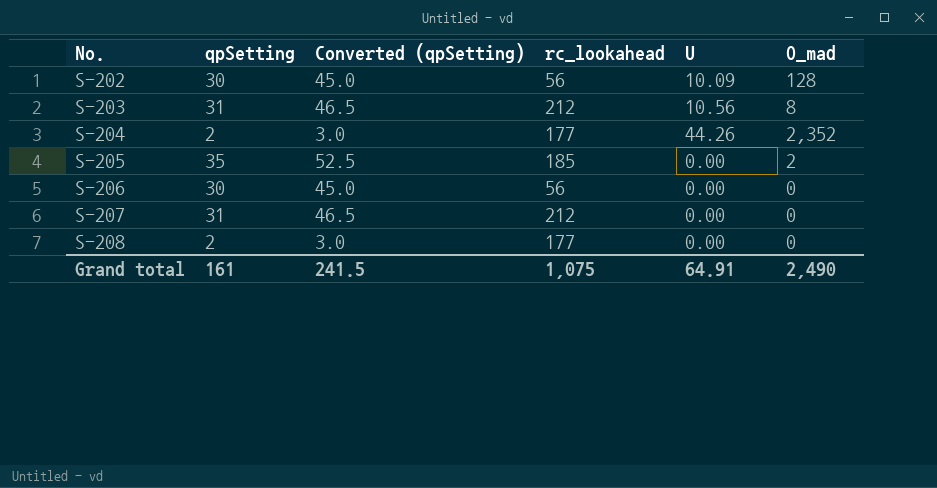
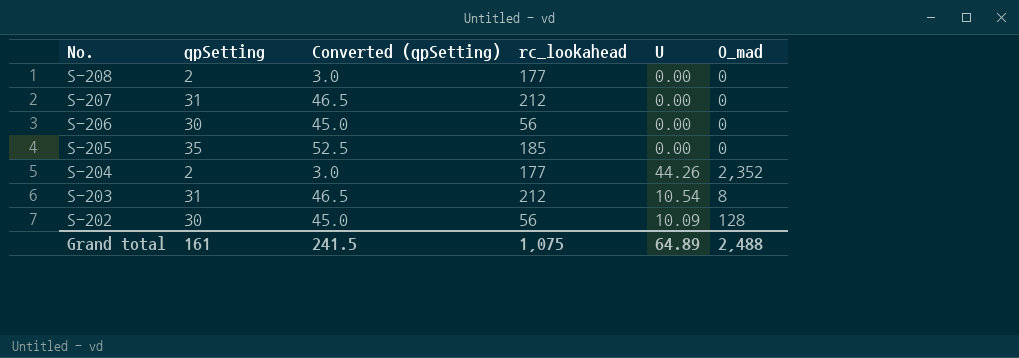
row order: No. ascending -> No. descending
S-205 | O_mad: 2 -> 0
S-203 | U: 10.56 -> 10.54
Grand total | U: 64.91 -> 64.89
Grand total | O_mad: 2,490 -> 2,488

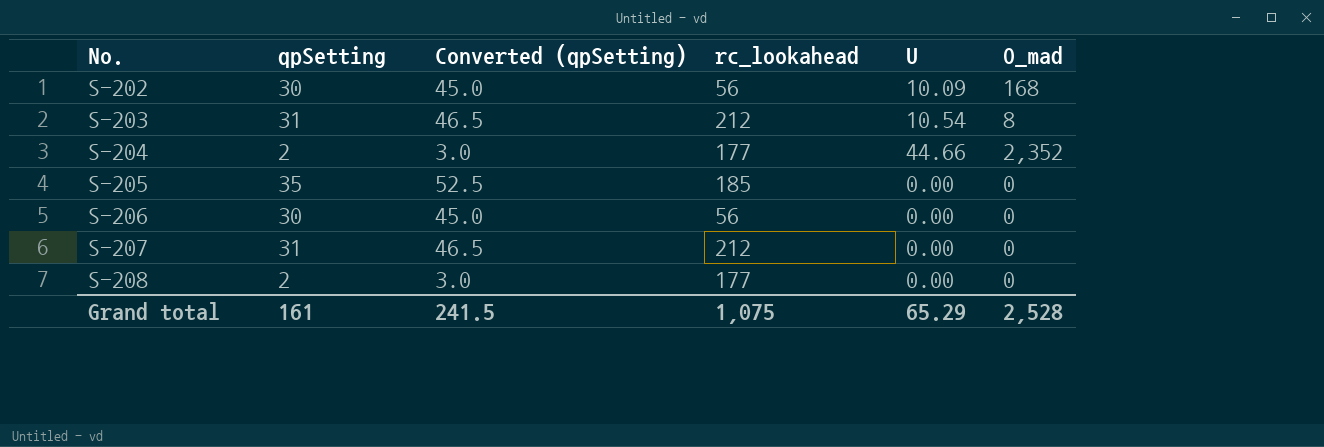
row order: No. descending -> No. ascending
S-202 | O_mad: 128 -> 168
S-204 | U: 44.26 -> 44.66
Grand total | U: 64.89 -> 65.29
Grand total | O_mad: 2,488 -> 2,528

